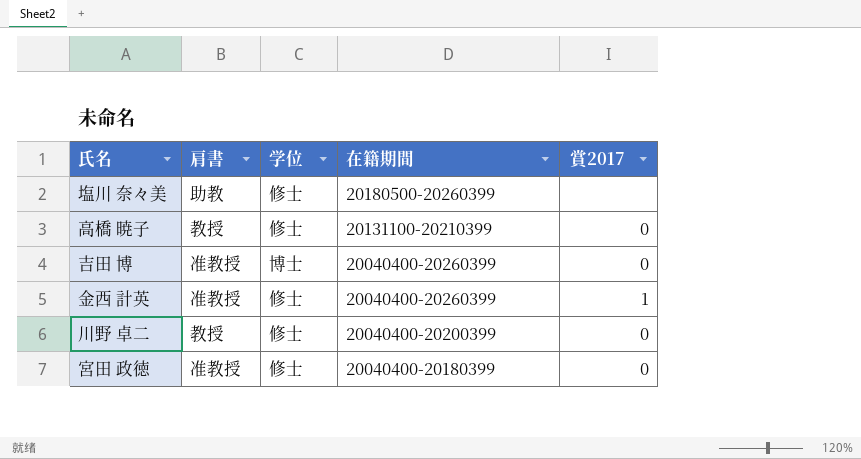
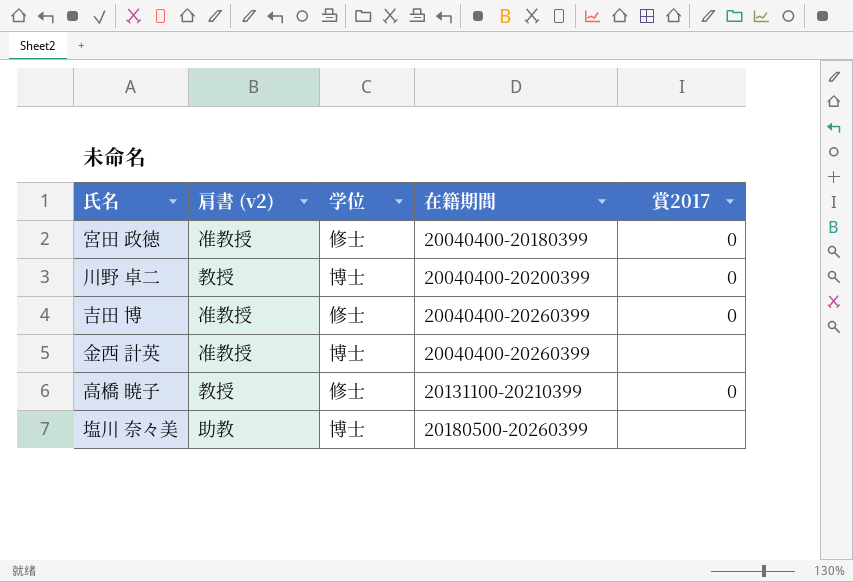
row order: 在籍期間 descending -> 在籍期間 ascending
column name: 肩書 -> 肩書 (v2)
川野 卓二 | 学位: 修士 -> 博士
吉田 博 | 学位: 博士 -> 修士
金西 計英 | 学位: 修士 -> 博士
金西 計英 | 賞2017: 1 -> none
塩川 奈々美 | 学位: 修士 -> 博士

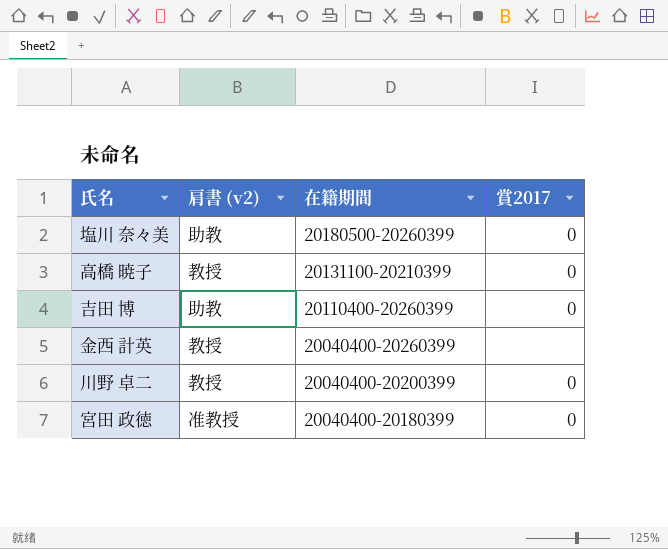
row order: 在籍期間 ascending -> 在籍期間 descending
column 学位 | position: 3 -> none
塩川 奈々美 | 賞2017: none -> 0
吉田 博 | 肩書 (v2): 准教授 -> 助教
吉田 博 | 在籍期間: 20040400-20260399 -> 20110400-20260399
金西 計英 | 肩書 (v2): 准教授 -> 教授

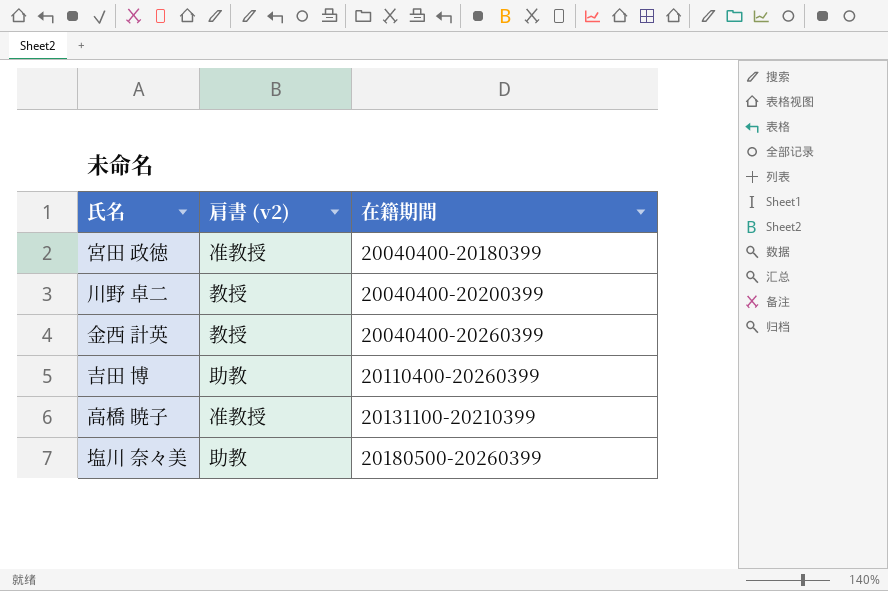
row order: 在籍期間 descending -> 在籍期間 ascending
column 賞2017 | position: 4 -> none
高橋 暁子 | 肩書 (v2): 教授 -> 准教授

